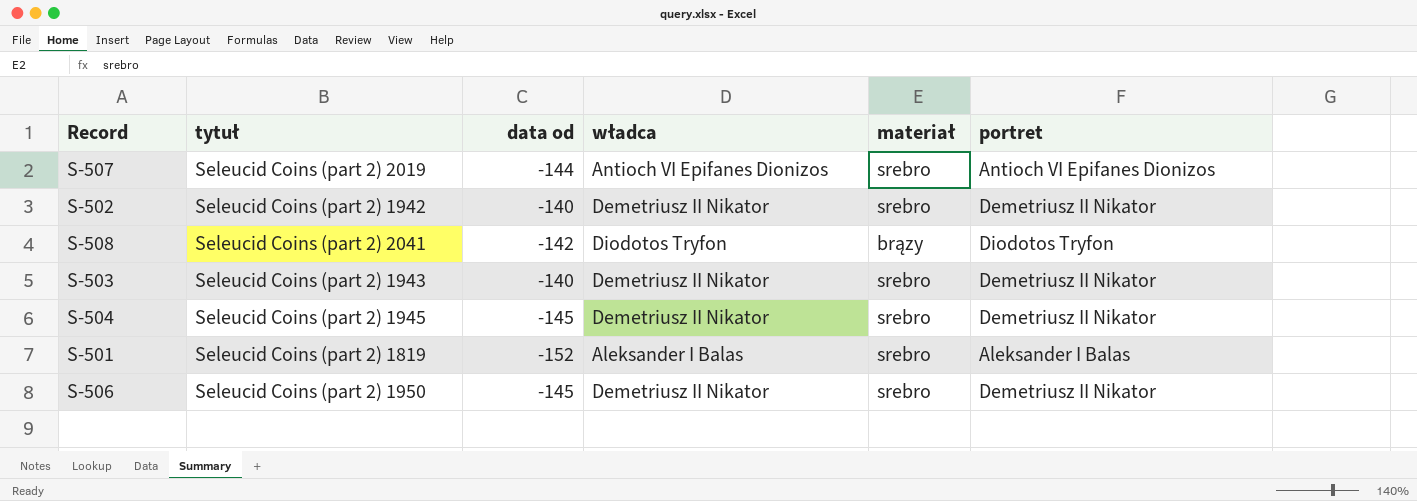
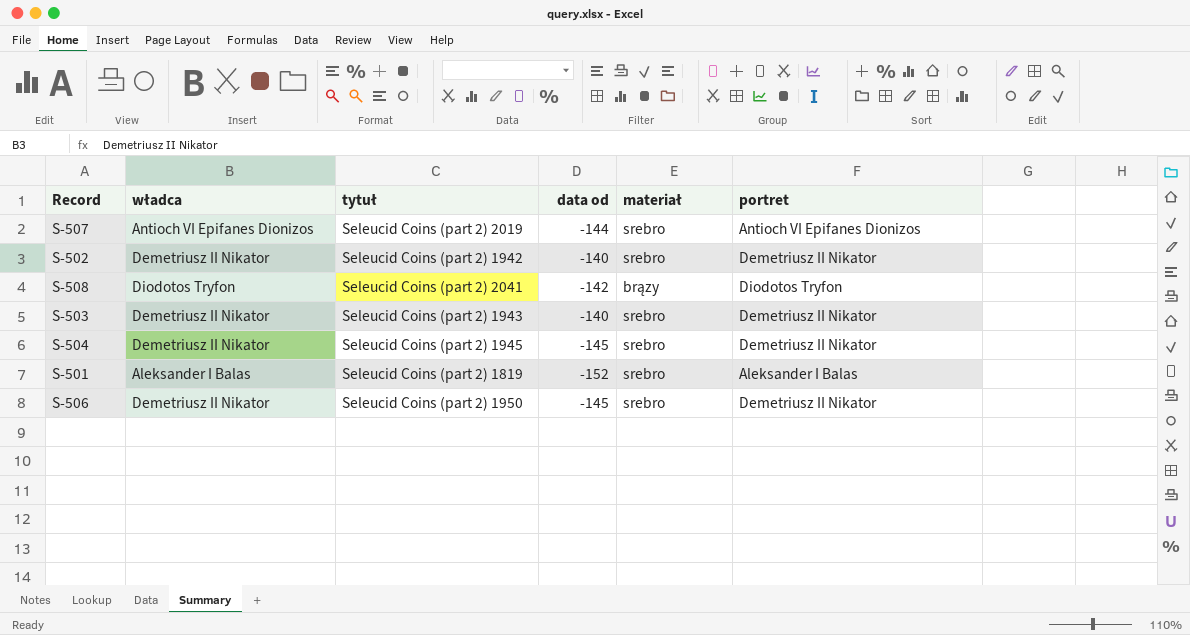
column władca | position: 4 -> 2

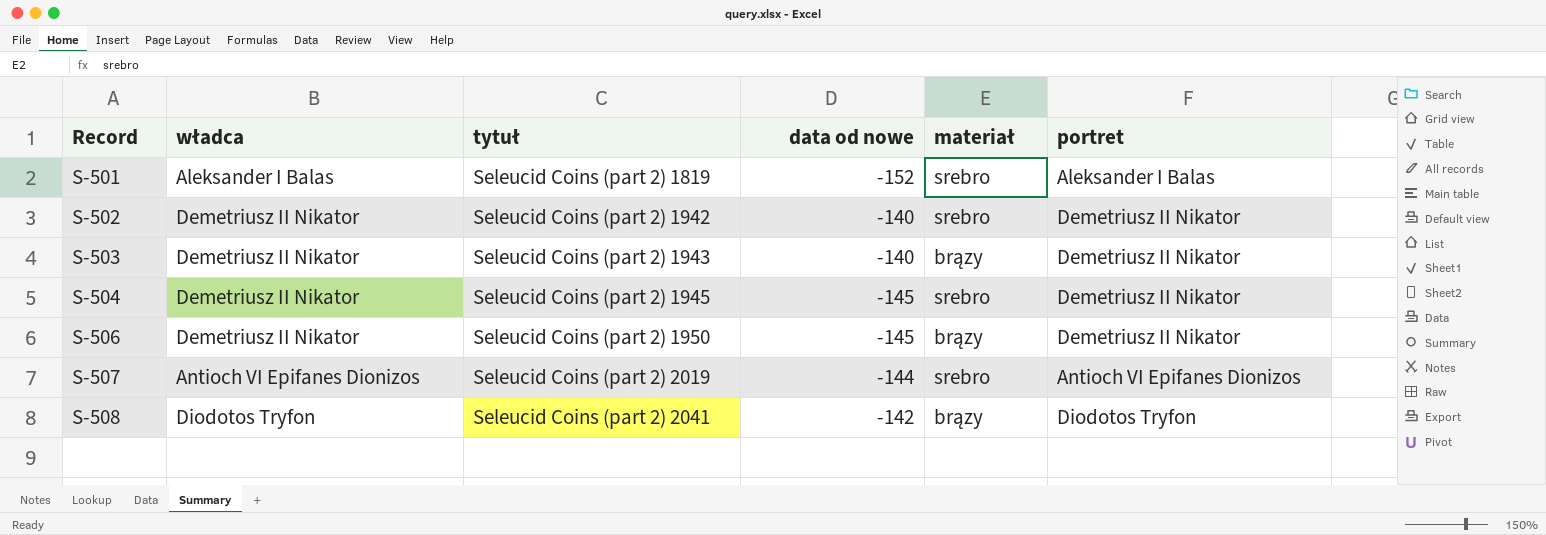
row order: none -> Record ascending
column name: data od -> data od nowe
S-503 | materiał: srebro -> brązy
S-506 | materiał: srebro -> brązy

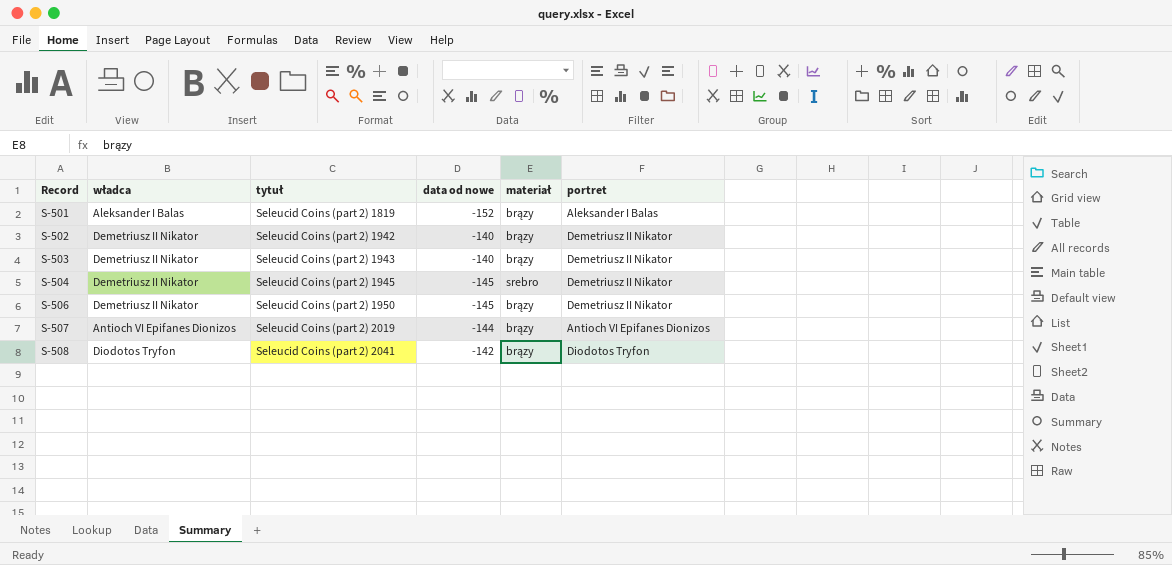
S-501 | materiał: srebro -> brązy
S-502 | materiał: srebro -> brązy
S-507 | materiał: srebro -> brązy

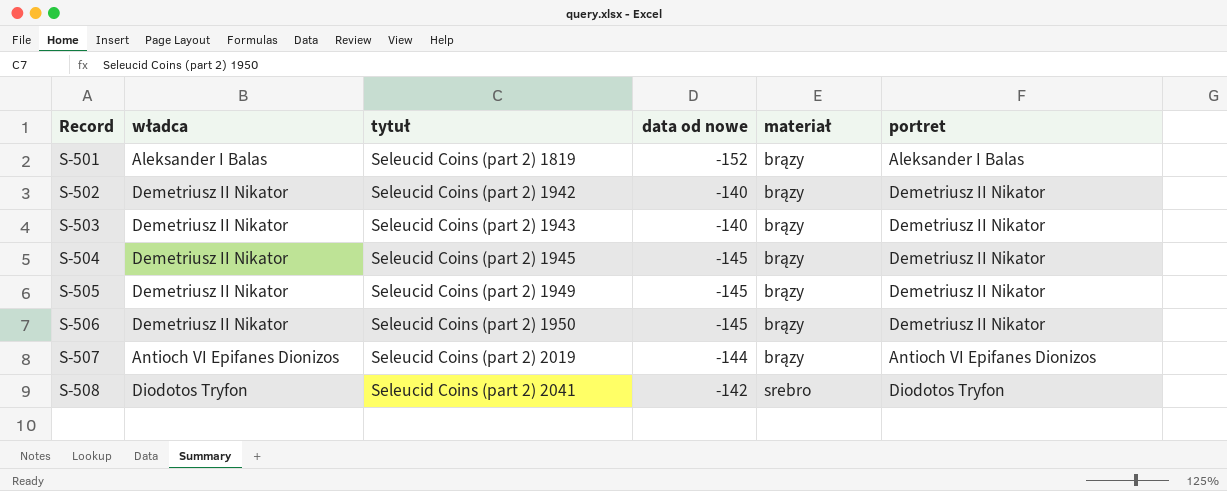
S-504 | materiał: srebro -> brązy
row S-505: none -> Demetriusz II Nikator | Seleucid Coins (part 2) 1949 | -145 | brązy | Demetriusz II Nikator
S-508 | materiał: brązy -> srebro

